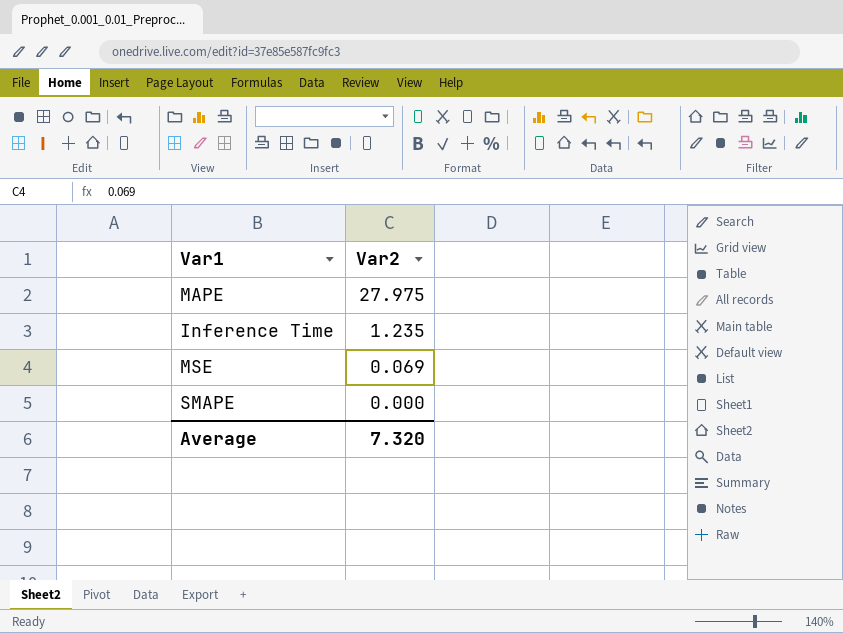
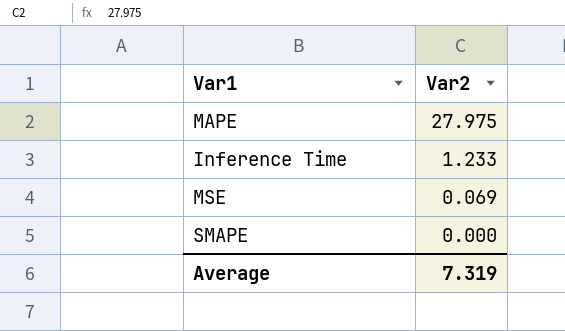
Inference Time | Var2: 1.235 -> 1.233
Average | Var2: 7.320 -> 7.319

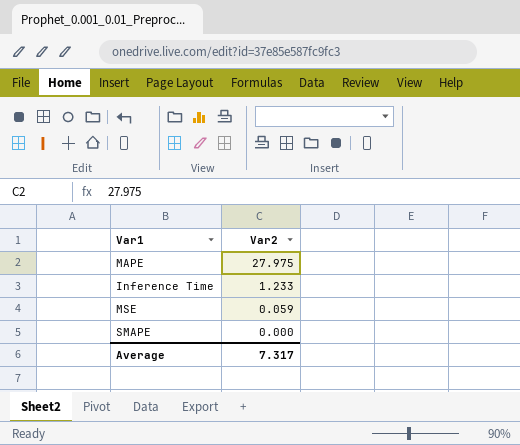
MSE | Var2: 0.069 -> 0.059
Average | Var2: 7.319 -> 7.317

